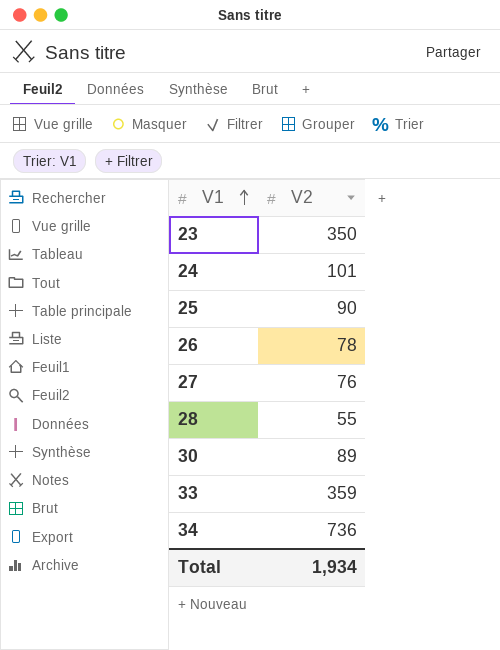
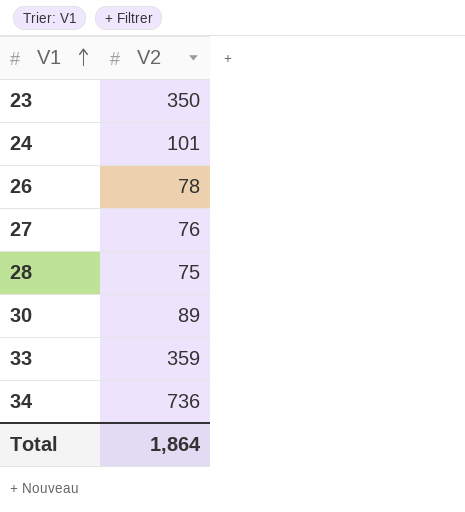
row 25: 90 -> none
28 | V2: 55 -> 75
Total | V2: 1,934 -> 1,864

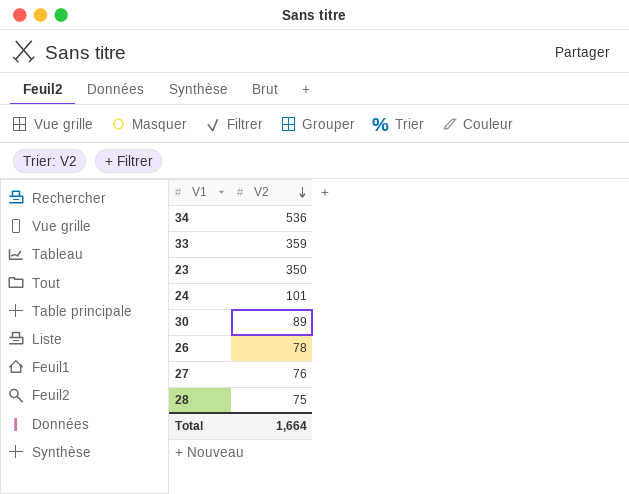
row order: V1 ascending -> V2 descending
34 | V2: 736 -> 536
Total | V2: 1,864 -> 1,664

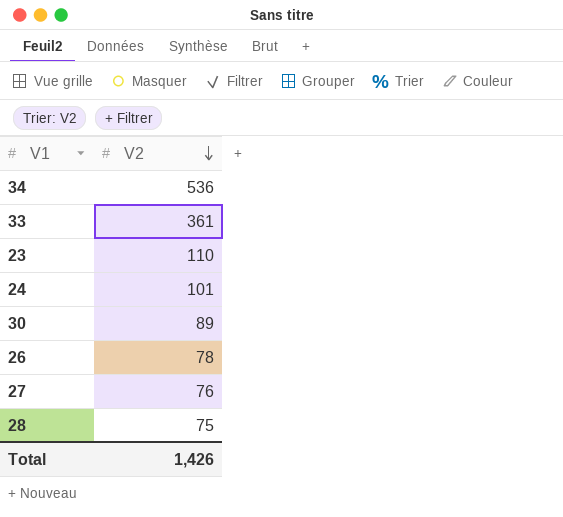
33 | V2: 359 -> 361
23 | V2: 350 -> 110
Total | V2: 1,664 -> 1,426

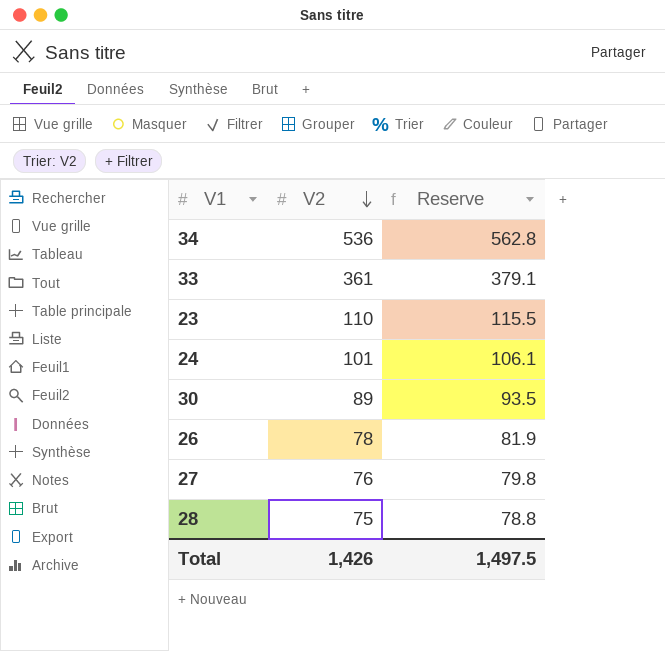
column Reserve | formula: none -> [V2] * 1.05

